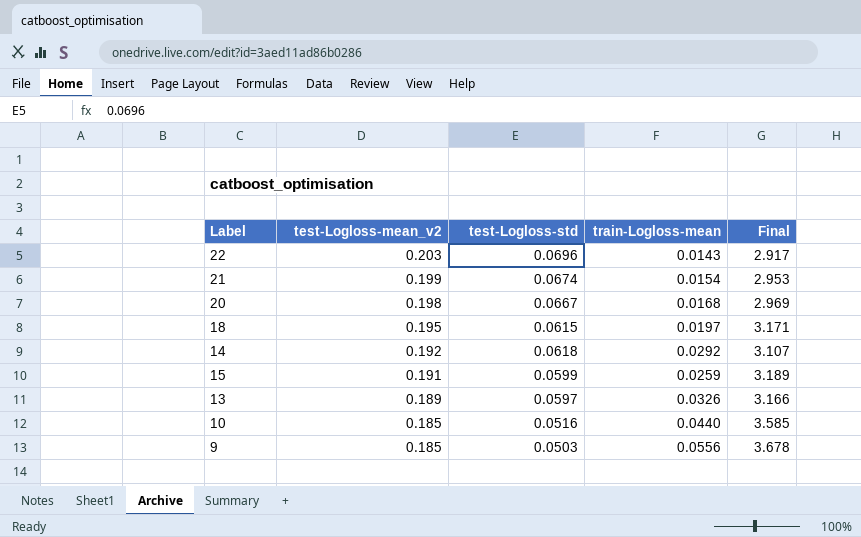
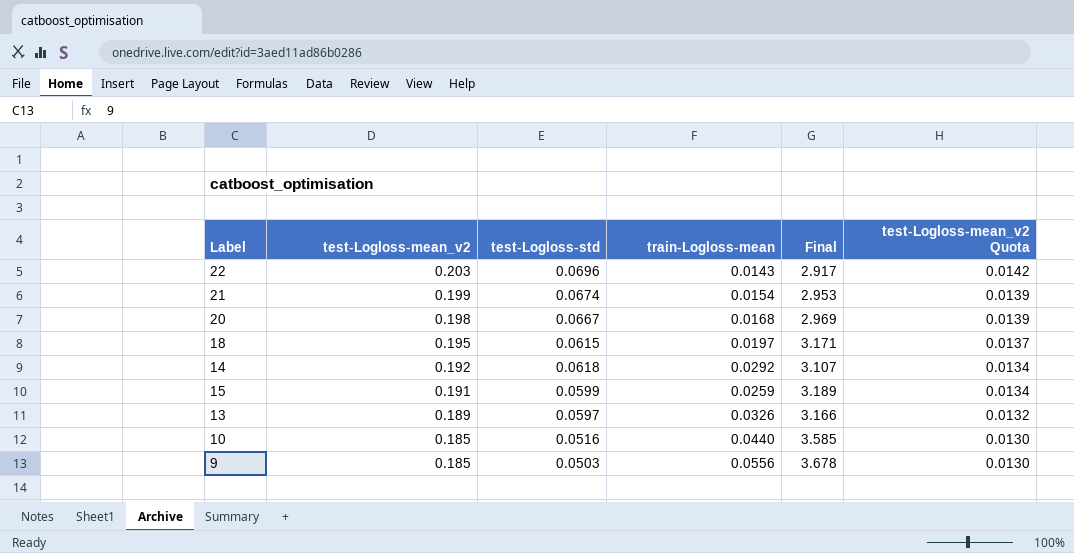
column test-Logloss-mean_v2 Quota | formula: none -> [test-Logloss-mean_v2] * 0.07

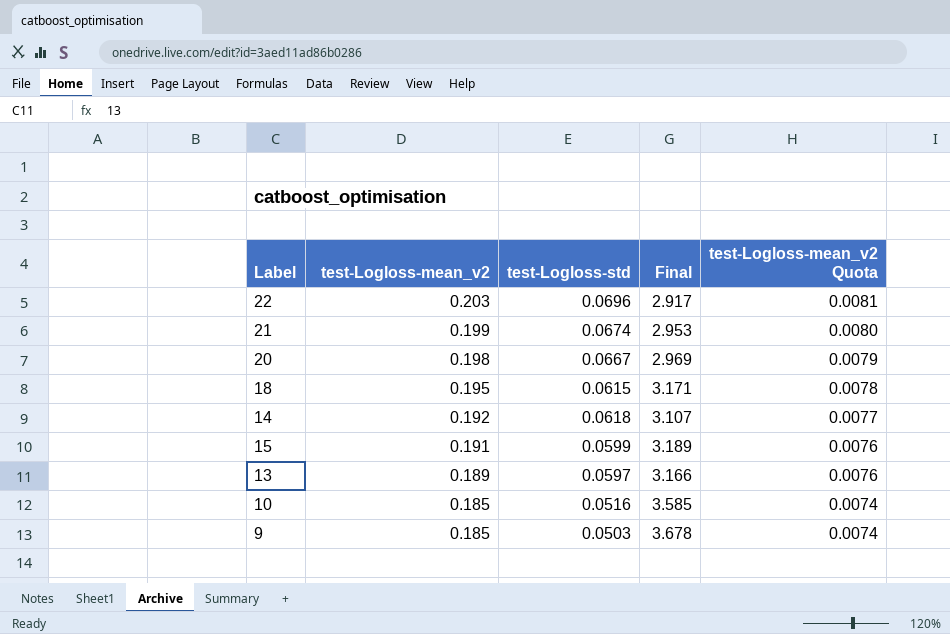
column train-Logloss-mean | position: 4 -> none
column test-Logloss-mean_v2 Quota | formula: [test-Logloss-mean_v2] * 0.07 -> [test-Logloss-mean_v2] * 0.04

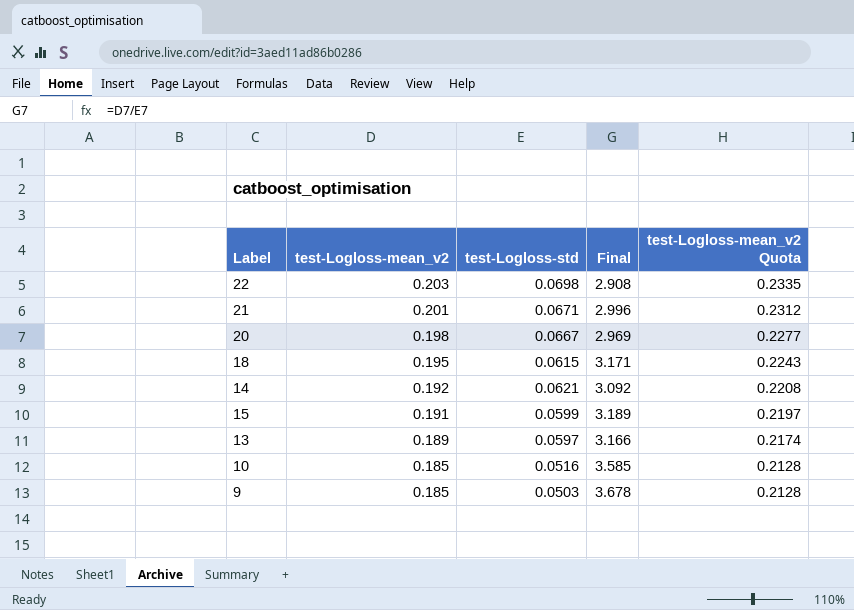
column test-Logloss-mean_v2 Quota | formula: [test-Logloss-mean_v2] * 0.04 -> [test-Logloss-mean_v2] * 1.15
22 | test-Logloss-std: 0.0696 -> 0.0698
22 | Final: 2.917 -> 2.908
21 | test-Logloss-mean_v2: 0.199 -> 0.201
21 | test-Logloss-std: 0.0674 -> 0.0671
21 | Final: 2.953 -> 2.996
14 | test-Logloss-std: 0.0618 -> 0.0621
14 | Final: 3.107 -> 3.092

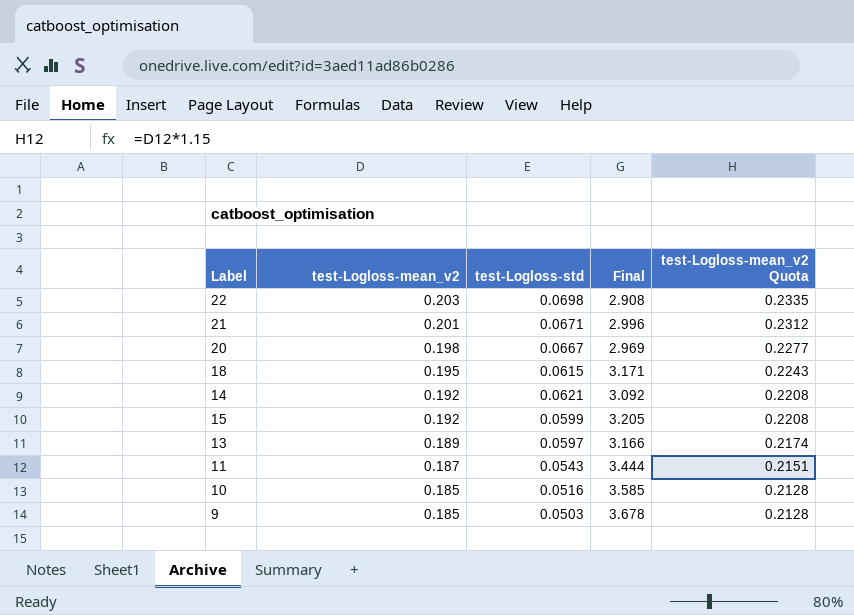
15 | test-Logloss-mean_v2: 0.191 -> 0.192
15 | Final: 3.189 -> 3.205
15 | test-Logloss-mean_v2 Quota: 0.2197 -> 0.2208
row 11: none -> 0.187 | 0.0543 | 3.444 | 0.2151

